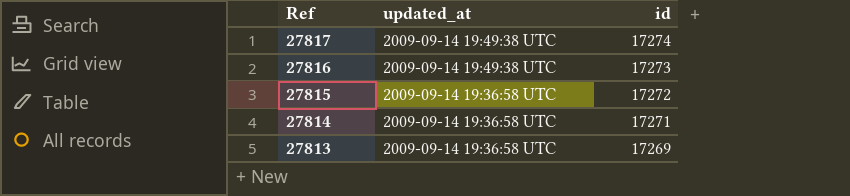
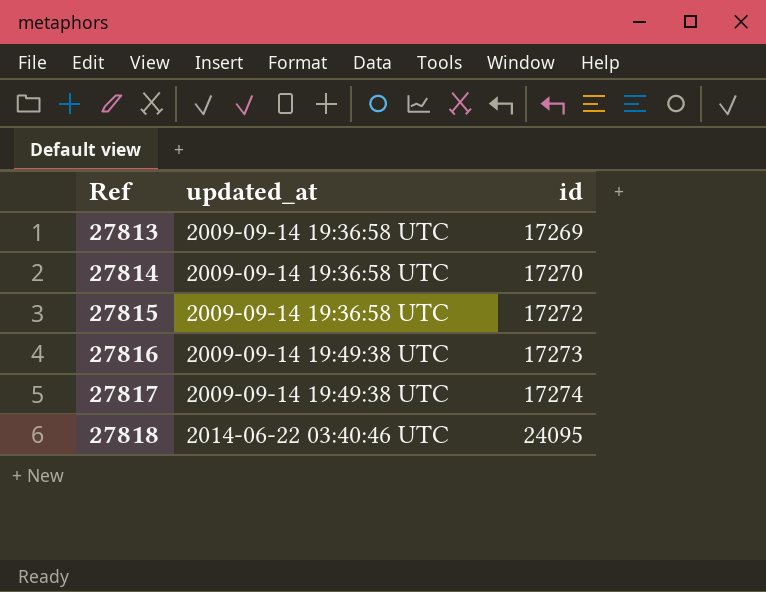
row order: Ref descending -> Ref ascending
27814 | id: 17271 -> 17270
row 27818: none -> 2014-06-22 03:40:46 UTC | 24095

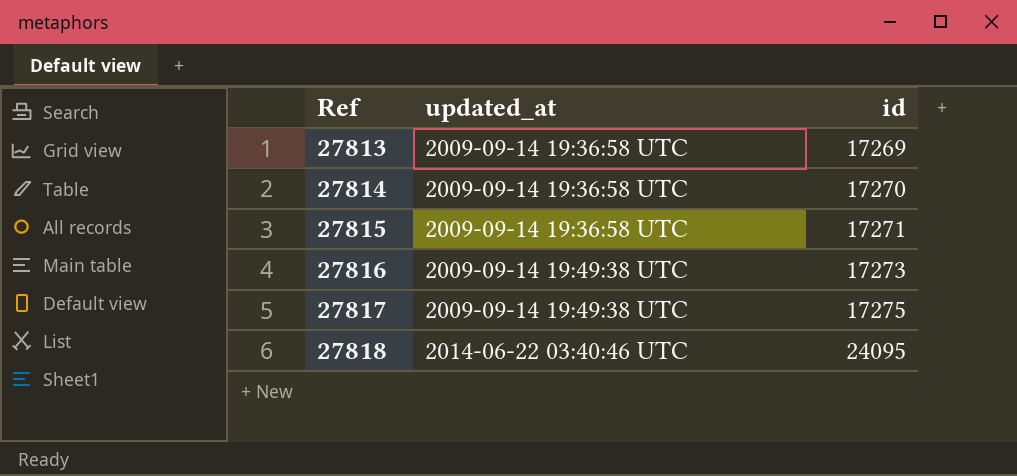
27815 | id: 17272 -> 17271
27817 | id: 17274 -> 17275

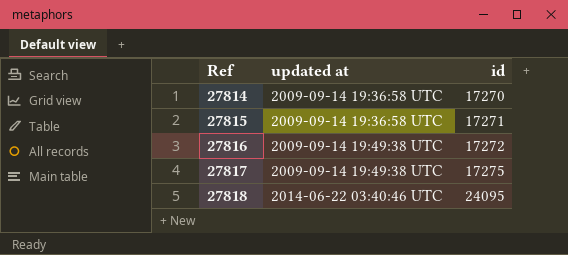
column name: updated_at -> updated at
row 27813: 2009-09-14 19:36:58 UTC | 17269 -> none
27816 | id: 17273 -> 17272

